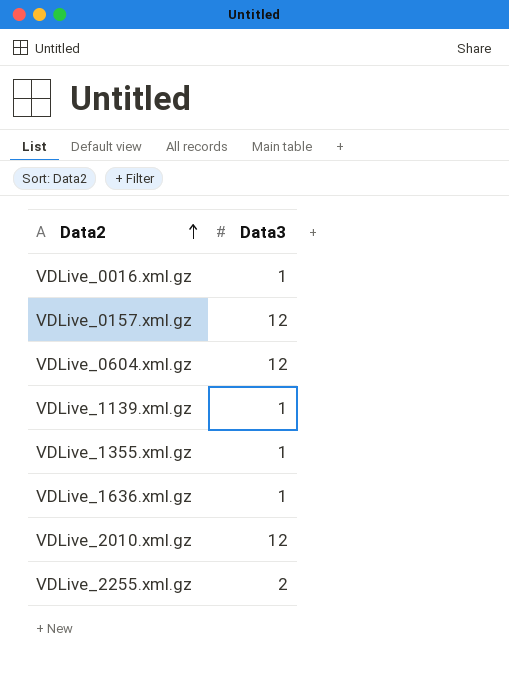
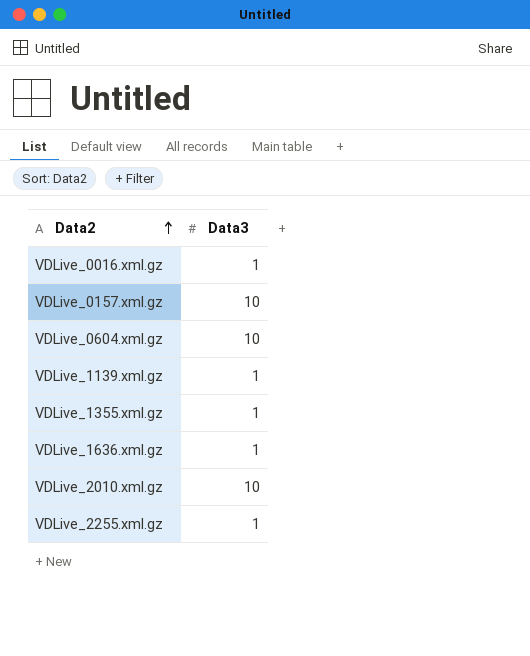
VDLive_0157.xml.gz | Data3: 12 -> 10
VDLive_0604.xml.gz | Data3: 12 -> 10
VDLive_2010.xml.gz | Data3: 12 -> 10
VDLive_2255.xml.gz | Data3: 2 -> 1

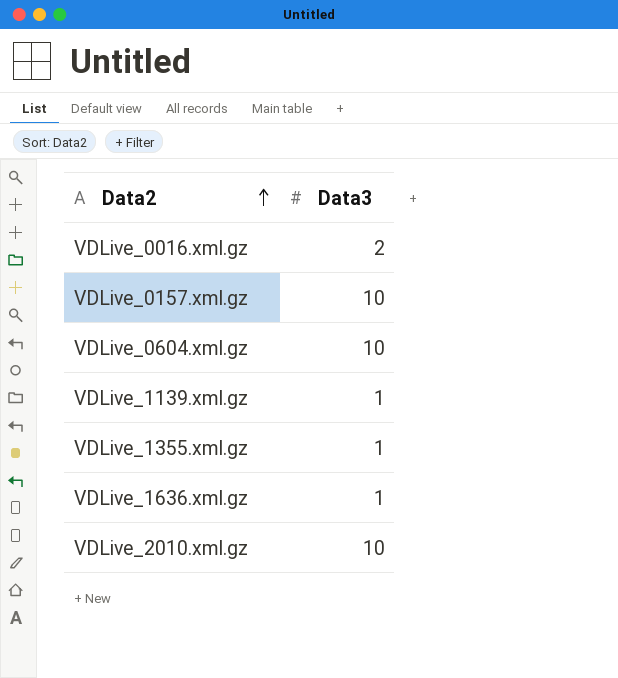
row VDLive_2255.xml.gz: 1 -> none
VDLive_0016.xml.gz | Data3: 1 -> 2

